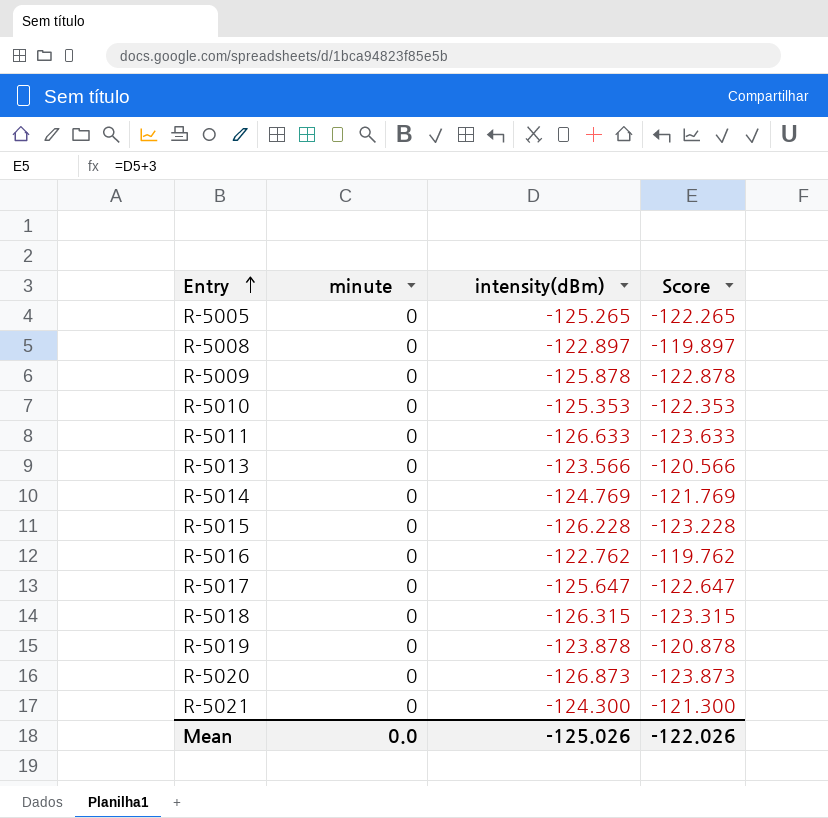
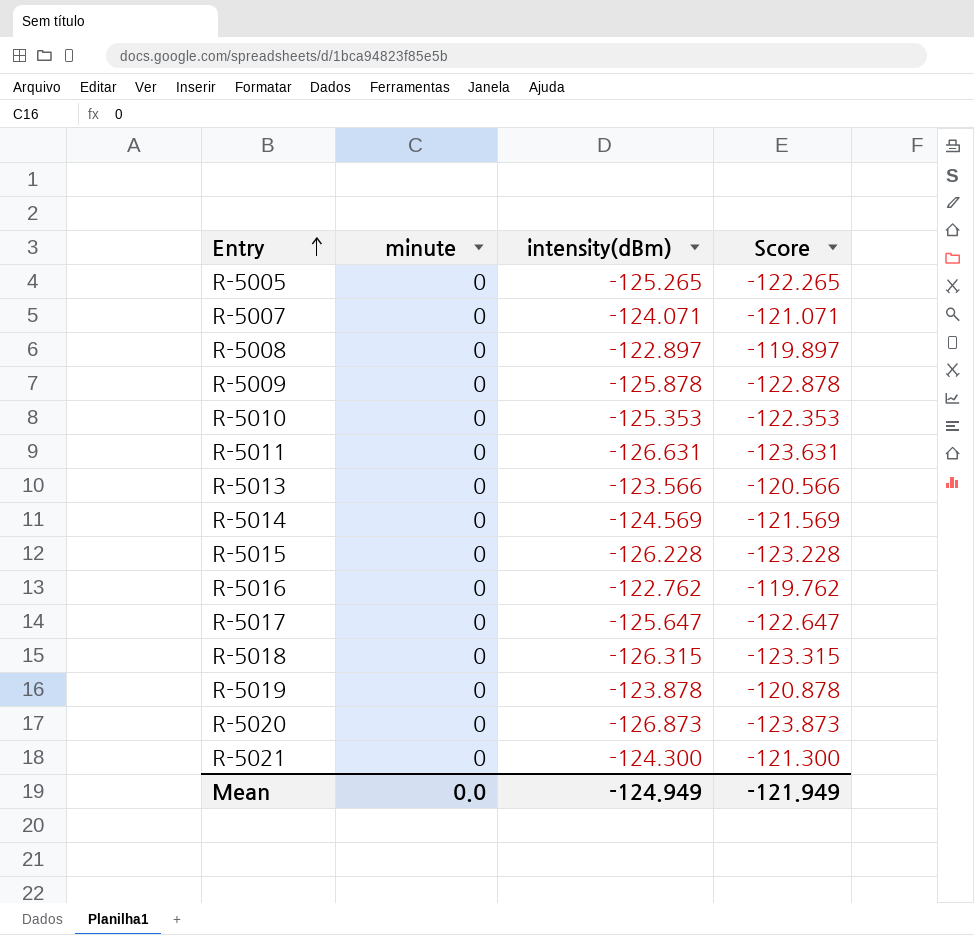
row R-5007: none -> 0 | -124.071 | -121.071
R-5011 | intensity(dBm): -126.633 -> -126.631
R-5011 | Score: -123.633 -> -123.631
R-5014 | intensity(dBm): -124.769 -> -124.569
R-5014 | Score: -121.769 -> -121.569
Mean | intensity(dBm): -125.026 -> -124.949
Mean | Score: -122.026 -> -121.949

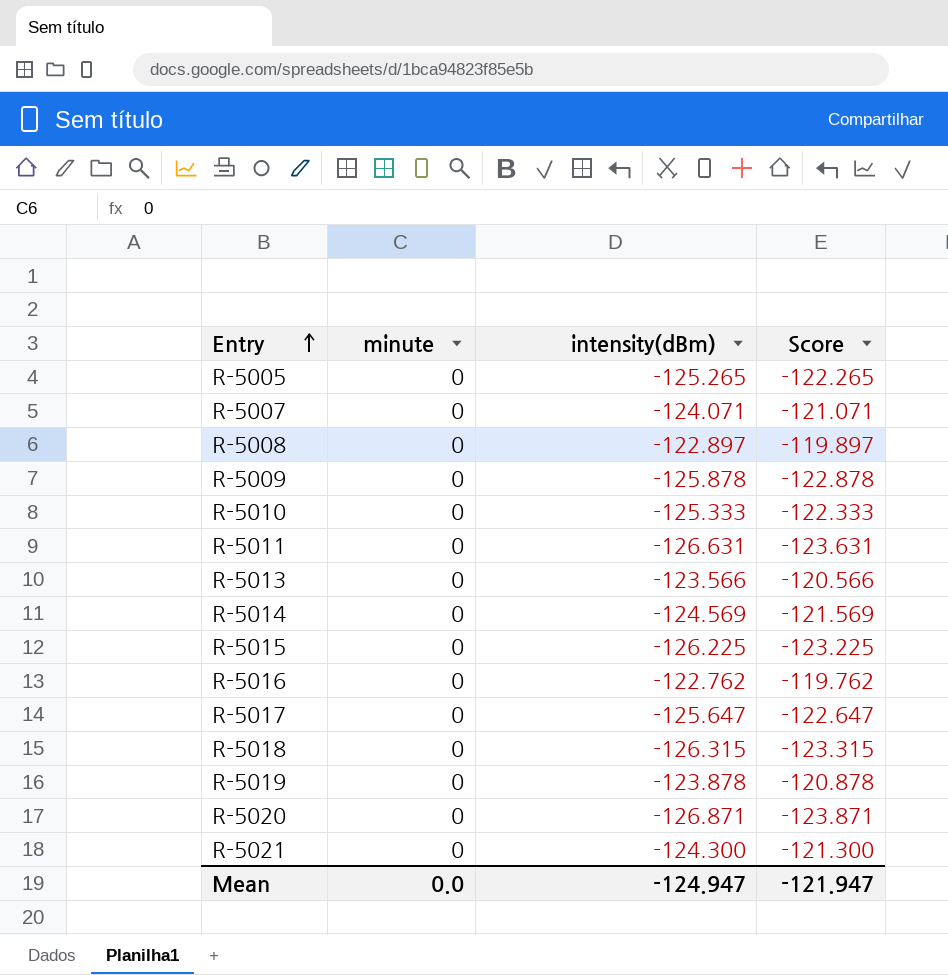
R-5010 | intensity(dBm): -125.353 -> -125.333
R-5010 | Score: -122.353 -> -122.333
R-5015 | intensity(dBm): -126.228 -> -126.225
R-5015 | Score: -123.228 -> -123.225
R-5020 | intensity(dBm): -126.873 -> -126.871
R-5020 | Score: -123.873 -> -123.871
Mean | intensity(dBm): -124.949 -> -124.947
Mean | Score: -121.949 -> -121.947

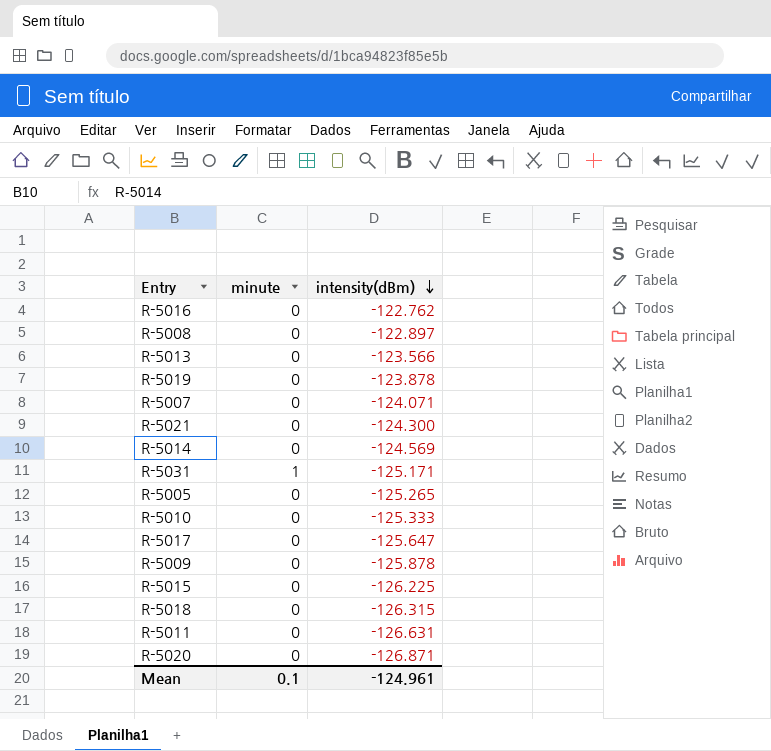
row order: Entry ascending -> intensity(dBm) descending
column Score | formula: [intensity(dBm)] + 3 -> none
row R-5031: none -> 1 | -125.171
Mean | minute: 0.0 -> 0.1
Mean | intensity(dBm): -124.947 -> -124.961

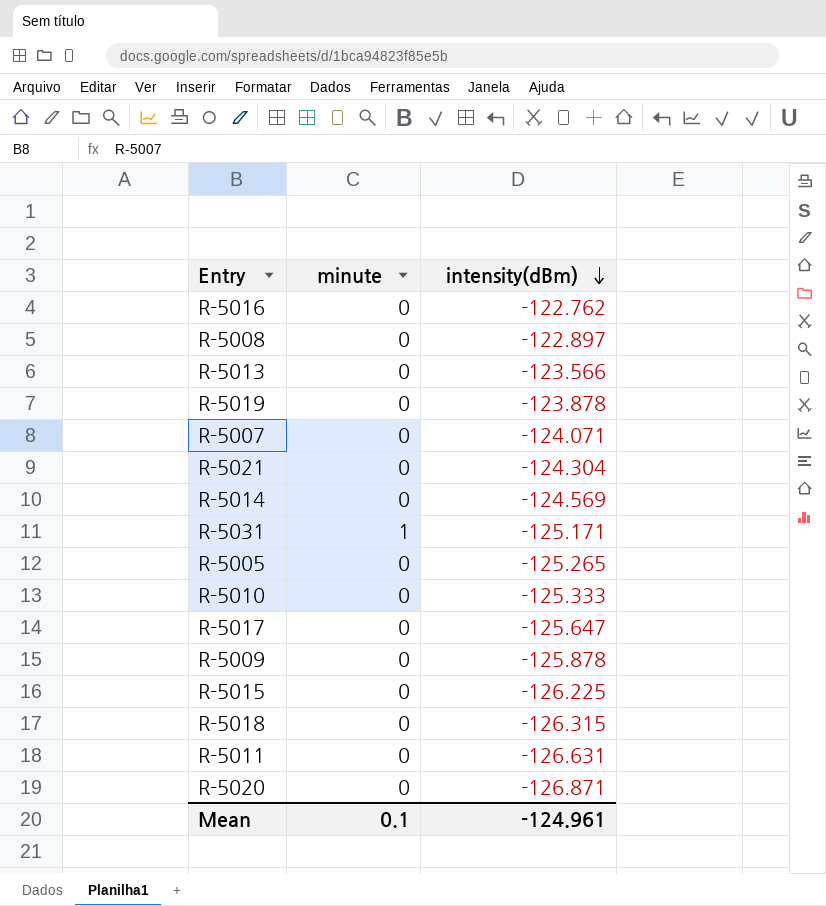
R-5021 | intensity(dBm): -124.300 -> -124.304

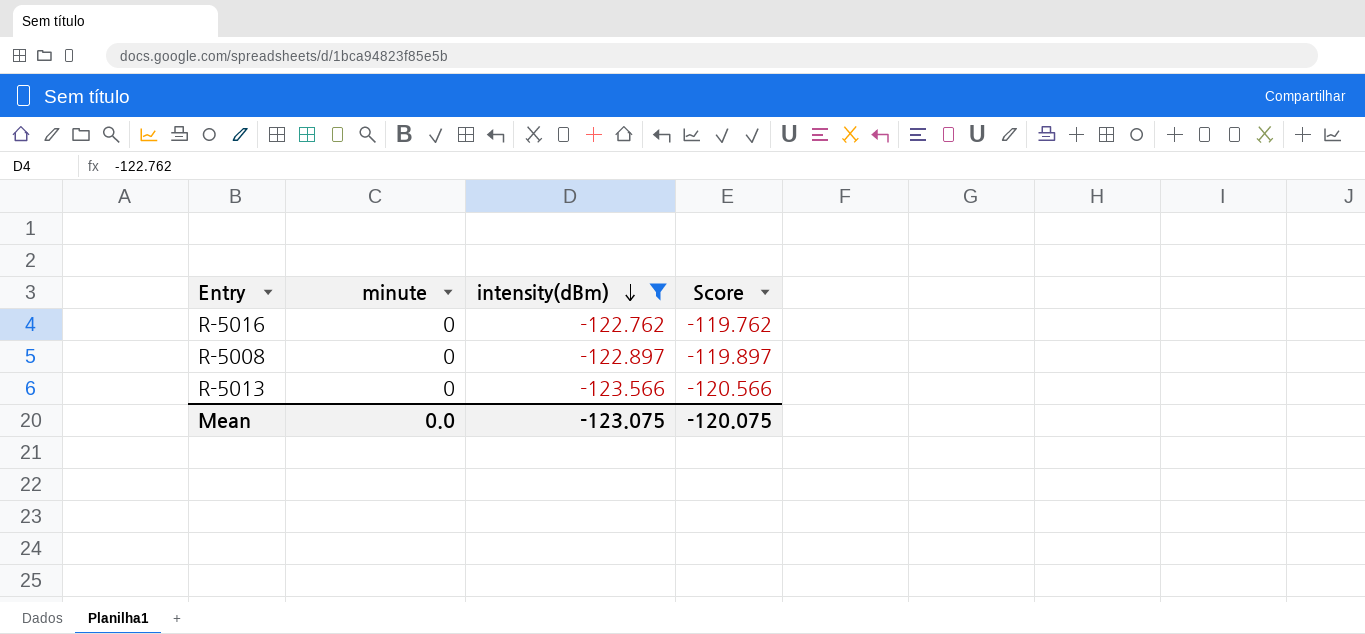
filter: none -> intensity(dBm) >= -123.566
column Score | formula: none -> [intensity(dBm)] + 3
Mean | minute: 0.1 -> 0.0
Mean | intensity(dBm): -124.961 -> -123.075

